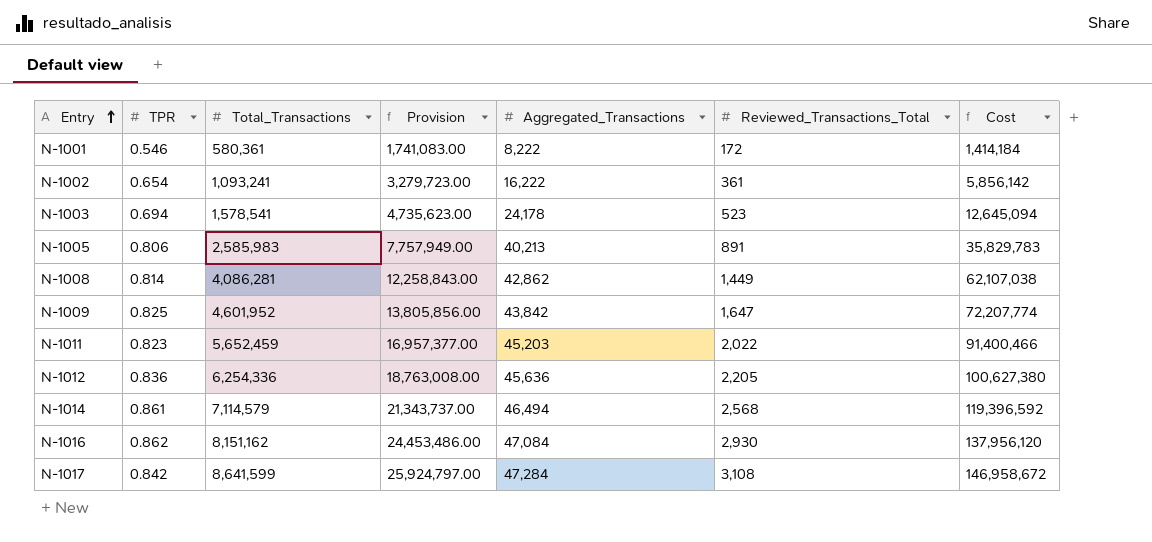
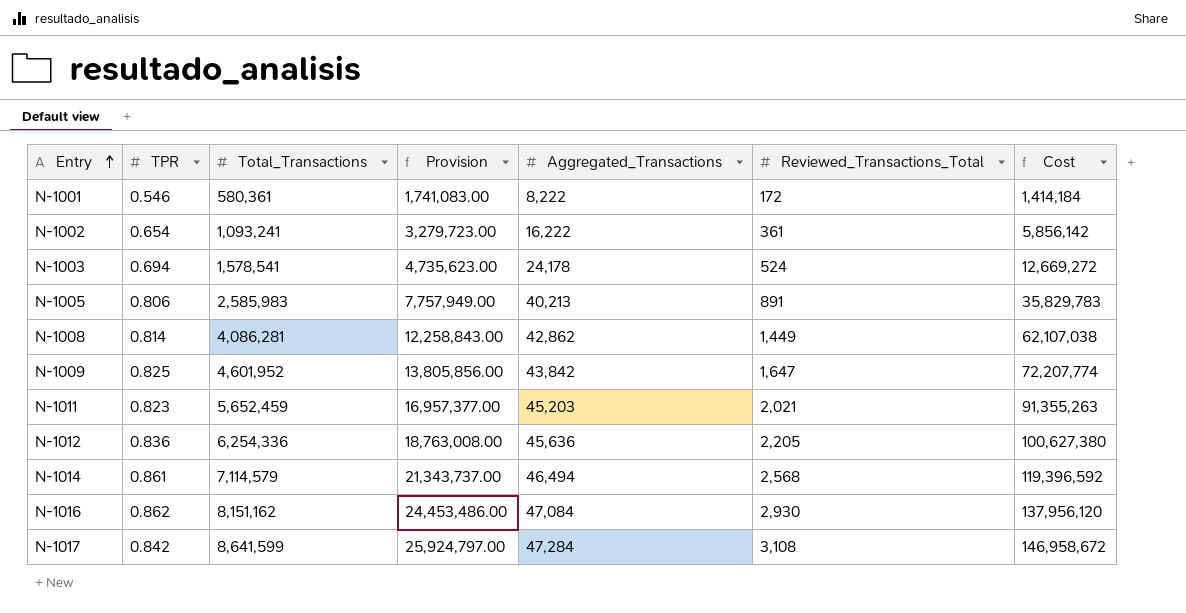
N-1003 | Reviewed_Transactions_Total: 523 -> 524
N-1003 | Cost: 12,645,094 -> 12,669,272
N-1011 | Reviewed_Transactions_Total: 2,022 -> 2,021
N-1011 | Cost: 91,400,466 -> 91,355,263

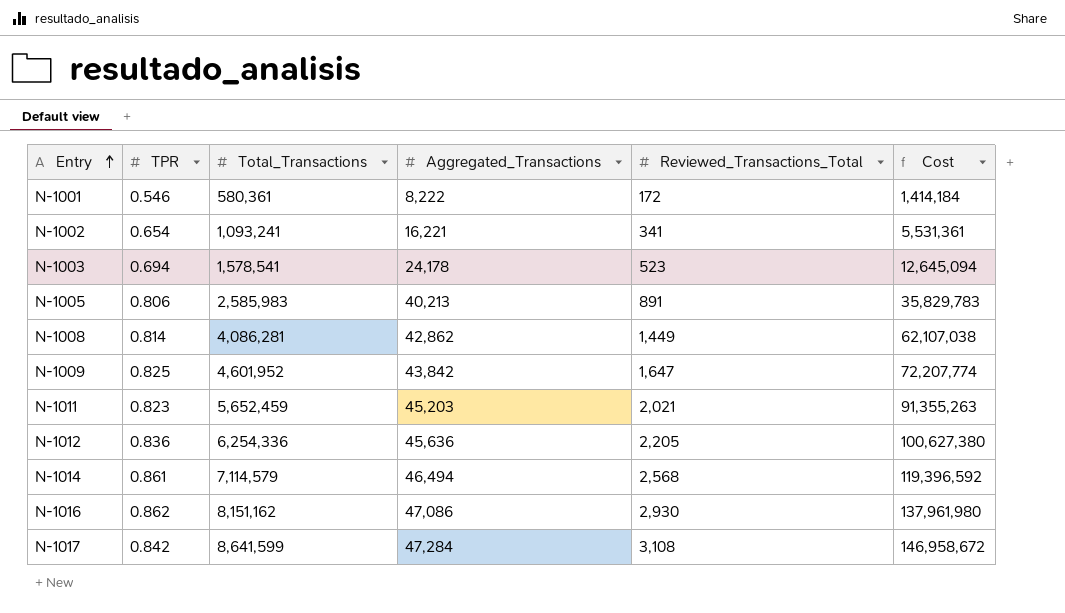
column Provision | formula: [Total_Transactions] * 3 -> none
N-1002 | Aggregated_Transactions: 16,222 -> 16,221
N-1002 | Reviewed_Transactions_Total: 361 -> 341
N-1002 | Cost: 5,856,142 -> 5,531,361
N-1003 | Reviewed_Transactions_Total: 524 -> 523
N-1003 | Cost: 12,669,272 -> 12,645,094
N-1016 | Aggregated_Transactions: 47,084 -> 47,086
N-1016 | Cost: 137,956,120 -> 137,961,980

